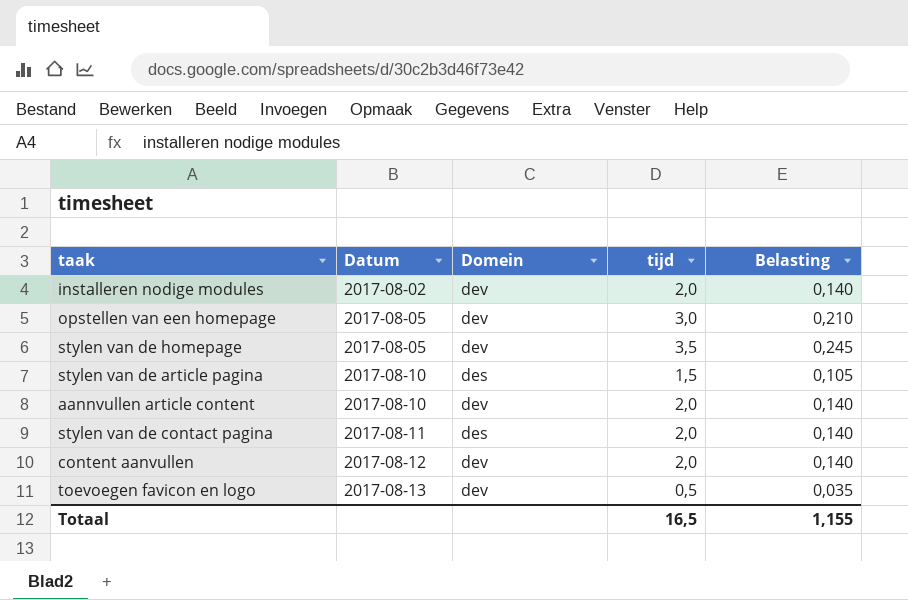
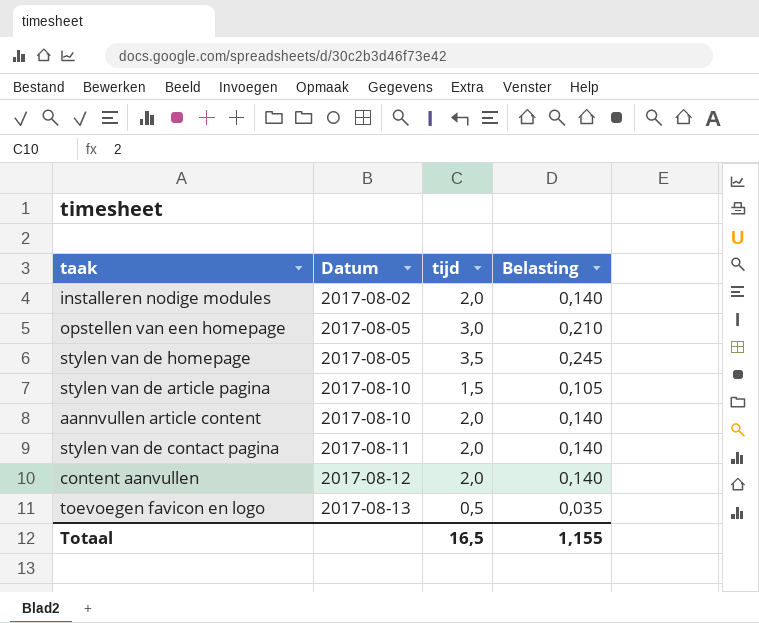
column Domein | position: 3 -> none

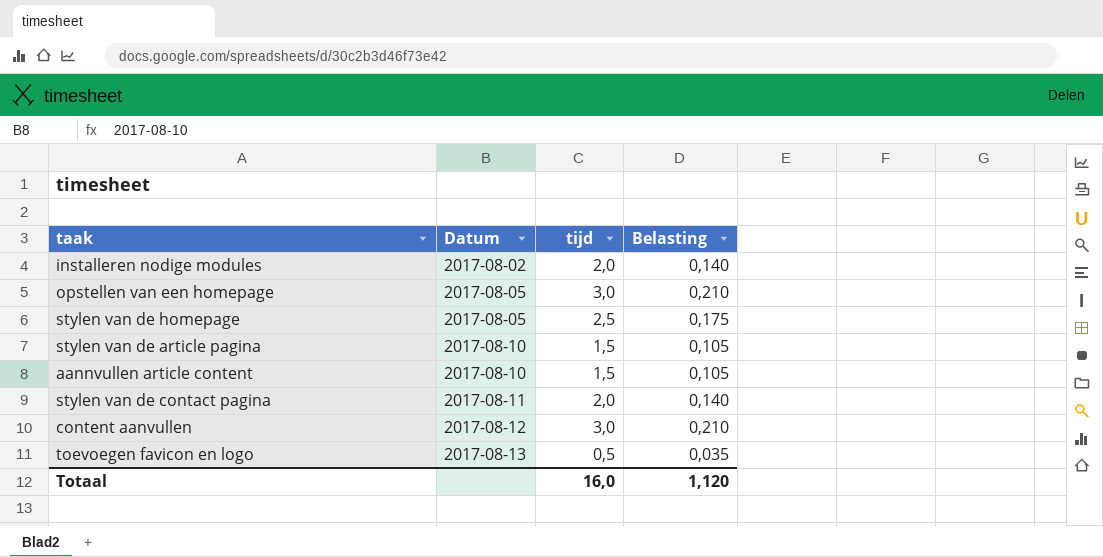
stylen van de homepage | tijd: 3,5 -> 2,5
stylen van de homepage | Belasting: 0,245 -> 0,175
aannvullen article content | tijd: 2,0 -> 1,5
aannvullen article content | Belasting: 0,140 -> 0,105
content aanvullen | tijd: 2,0 -> 3,0
content aanvullen | Belasting: 0,140 -> 0,210
Totaal | tijd: 16,5 -> 16,0
Totaal | Belasting: 1,155 -> 1,120

